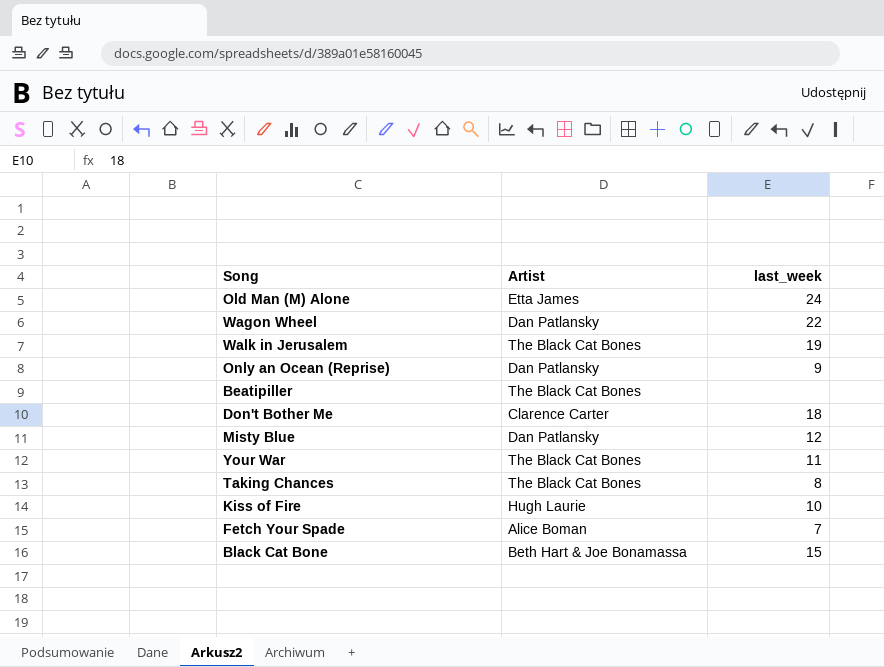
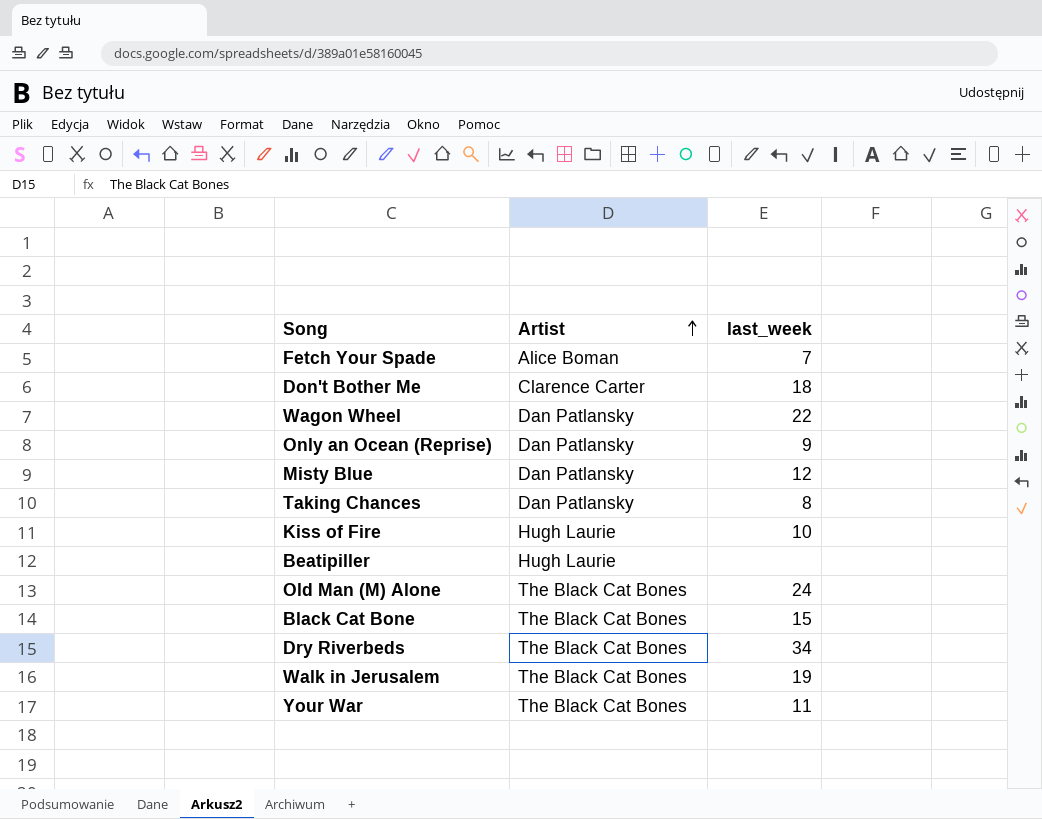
row order: none -> Artist ascending
Taking Chances | Artist: The Black Cat Bones -> Dan Patlansky
Beatipiller | Artist: The Black Cat Bones -> Hugh Laurie
Old Man (M) Alone | Artist: Etta James -> The Black Cat Bones
Black Cat Bone | Artist: Beth Hart & Joe Bonamassa -> The Black Cat Bones
row Dry Riverbeds: none -> The Black Cat Bones | 34

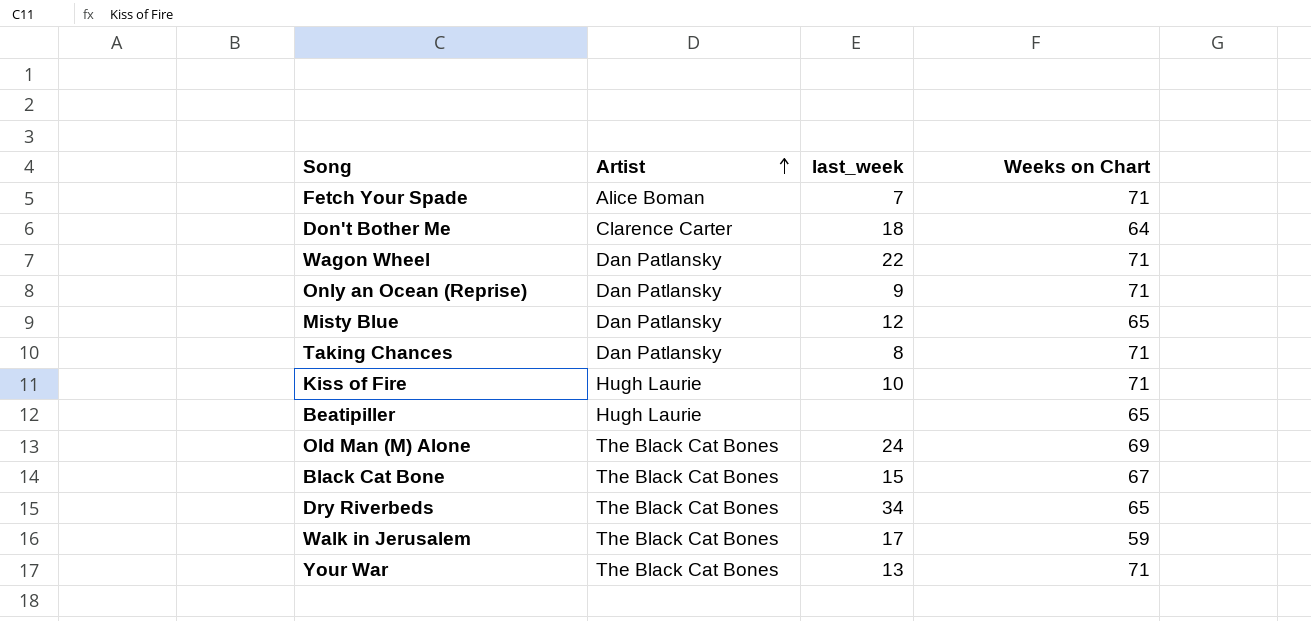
column Weeks on Chart | position: none -> 4
Walk in Jerusalem | last_week: 19 -> 17
Your War | last_week: 11 -> 13

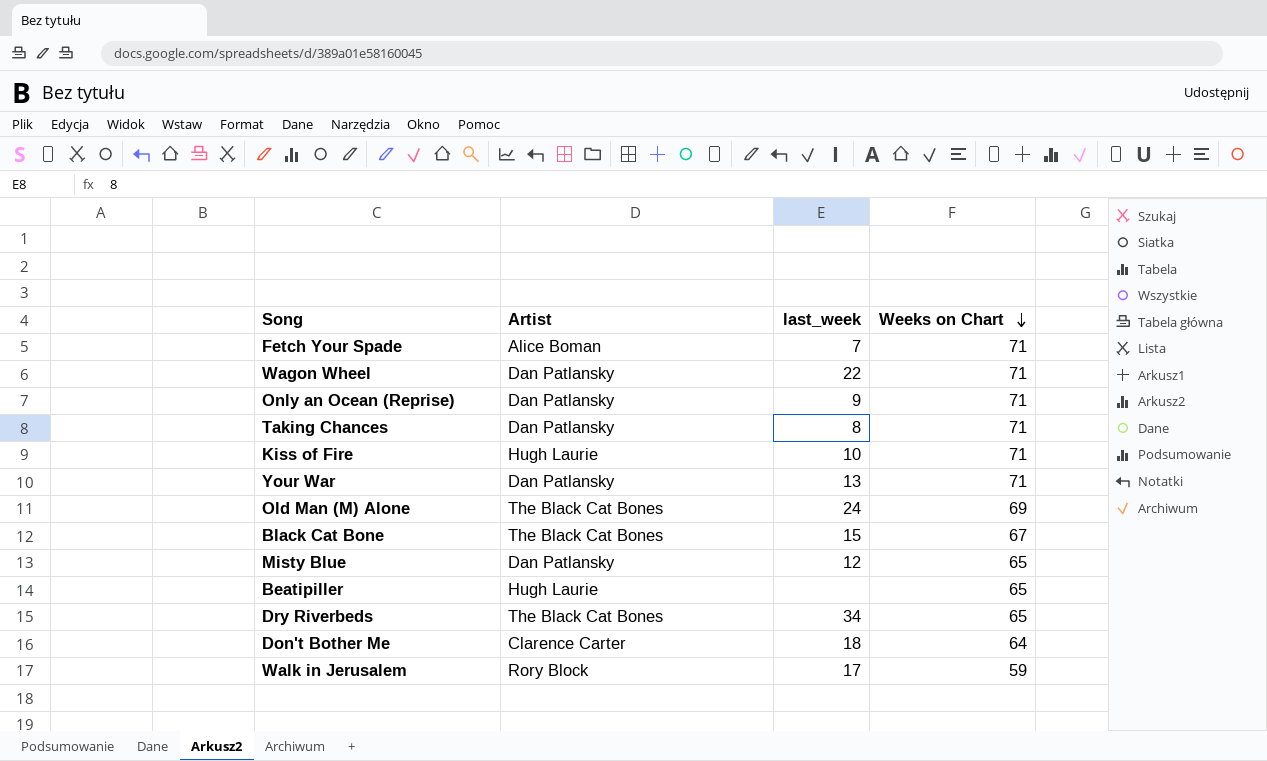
row order: Artist ascending -> Weeks on Chart descending
Your War | Artist: The Black Cat Bones -> Dan Patlansky
Walk in Jerusalem | Artist: The Black Cat Bones -> Rory Block

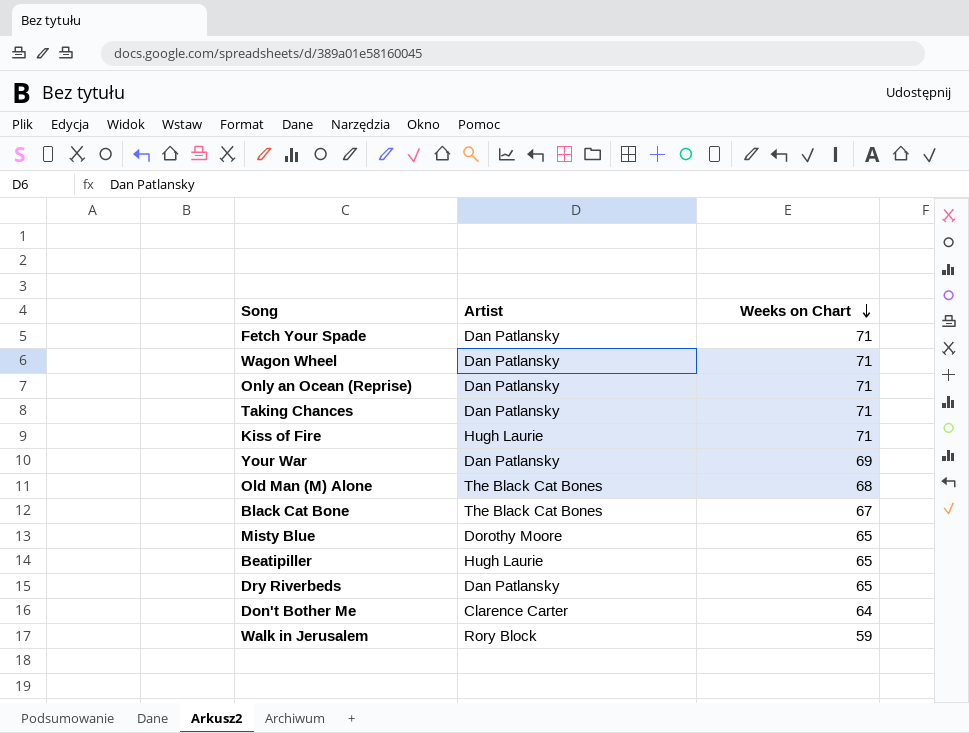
column last_week | position: 3 -> none
Fetch Your Spade | Artist: Alice Boman -> Dan Patlansky
Your War | Weeks on Chart: 71 -> 69
Old Man (M) Alone | Weeks on Chart: 69 -> 68
Misty Blue | Artist: Dan Patlansky -> Dorothy Moore
Dry Riverbeds | Artist: The Black Cat Bones -> Dan Patlansky

